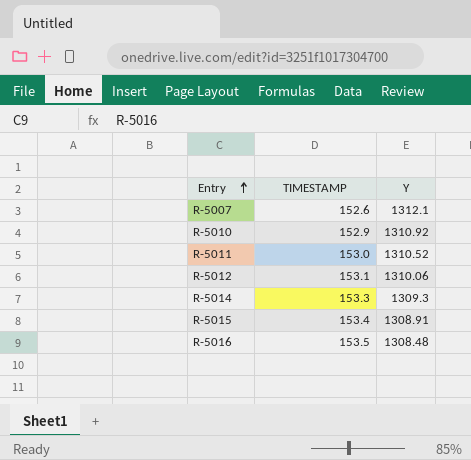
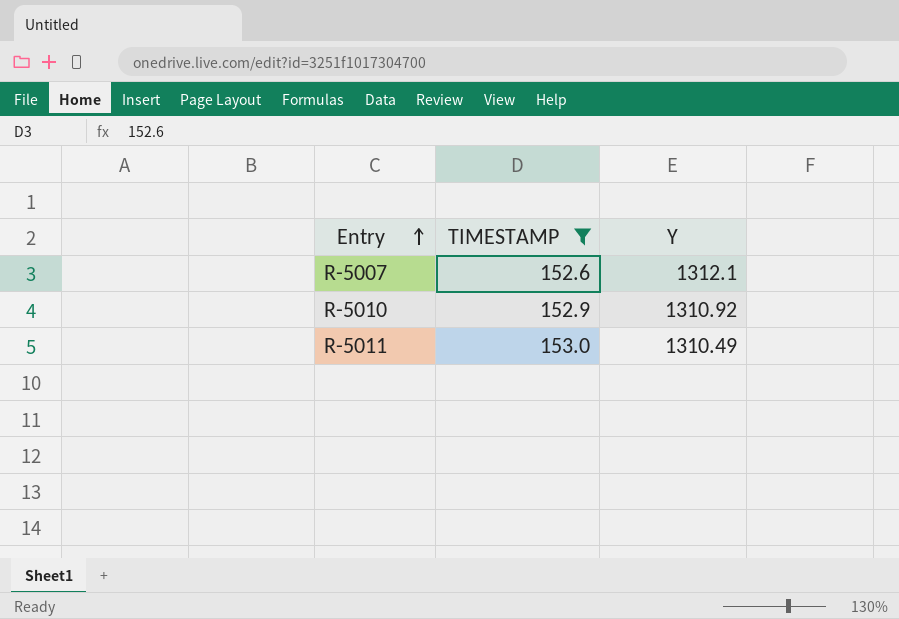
filter: none -> TIMESTAMP <= 153.0
R-5011 | Y: 1310.52 -> 1310.49

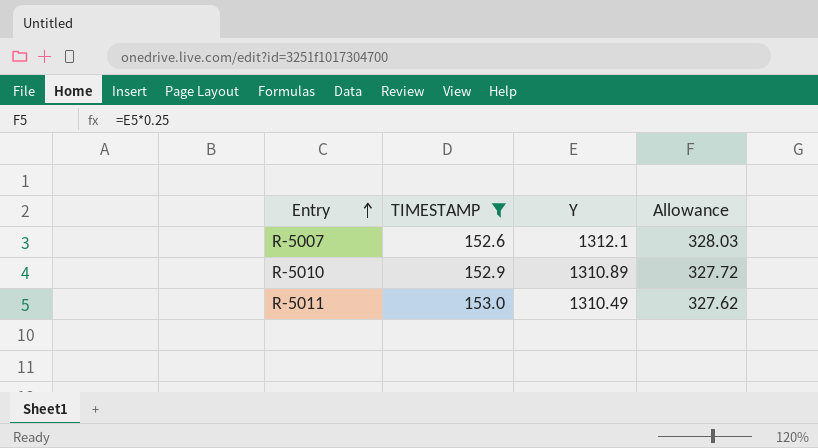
column Allowance | formula: none -> [Y] * 0.25
R-5010 | Y: 1310.92 -> 1310.89

